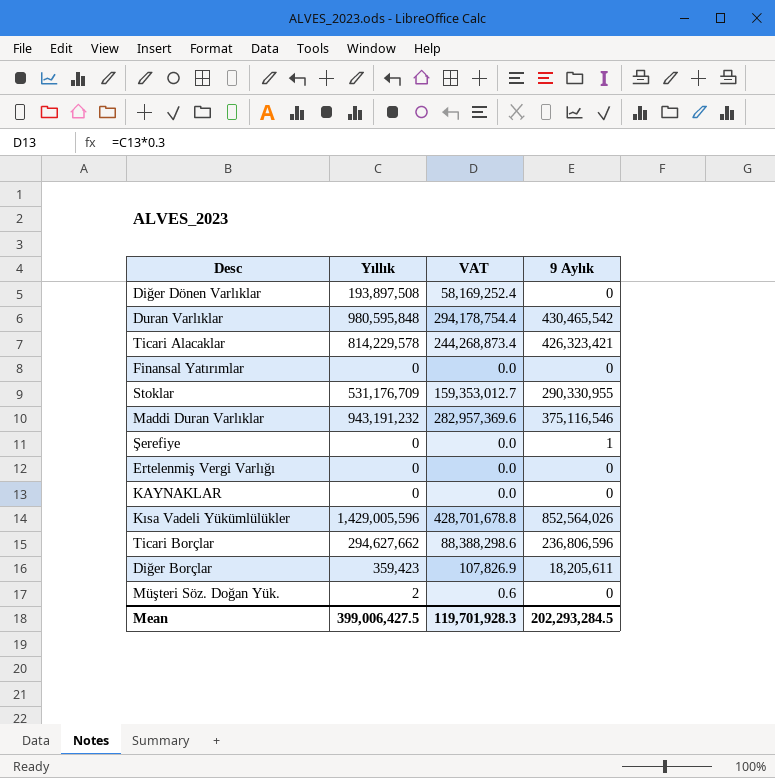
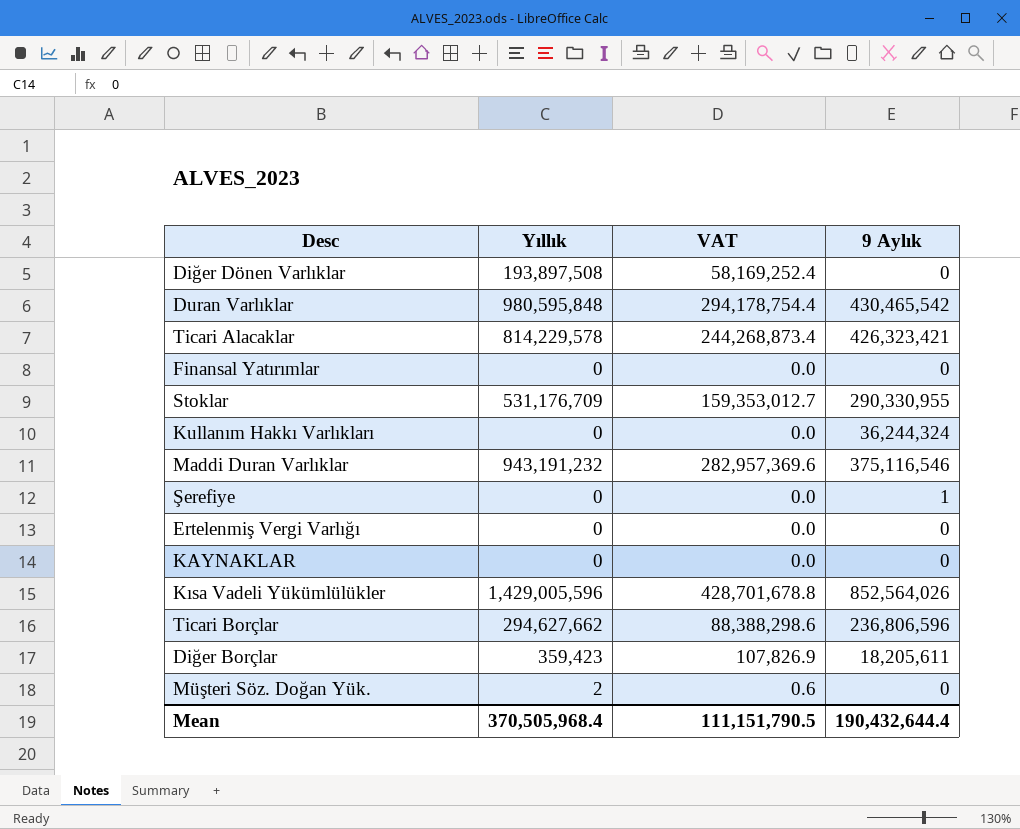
row Kullanım Hakkı Varlıkları: none -> 0 | 0.0 | 36,244,324
Mean | Yıllık: 399,006,427.5 -> 370,505,968.4
Mean | VAT: 119,701,928.3 -> 111,151,790.5
Mean | 9 Aylık: 202,293,284.5 -> 190,432,644.4

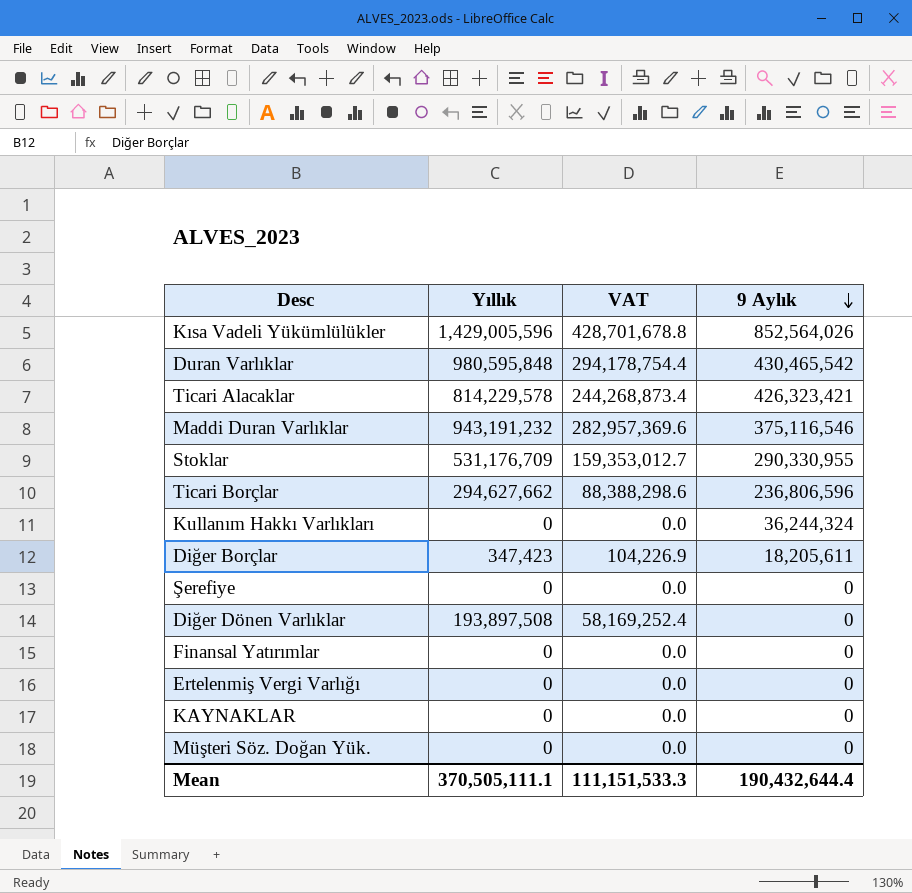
row order: none -> 9 Aylık descending
Diğer Borçlar | Yıllık: 359,423 -> 347,423
Diğer Borçlar | VAT: 107,826.9 -> 104,226.9
Şerefiye | 9 Aylık: 1 -> 0
Müşteri Söz. Doğan Yük. | Yıllık: 2 -> 0
Müşteri Söz. Doğan Yük. | VAT: 0.6 -> 0.0
Mean | Yıllık: 370,505,968.4 -> 370,505,111.1
Mean | VAT: 111,151,790.5 -> 111,151,533.3

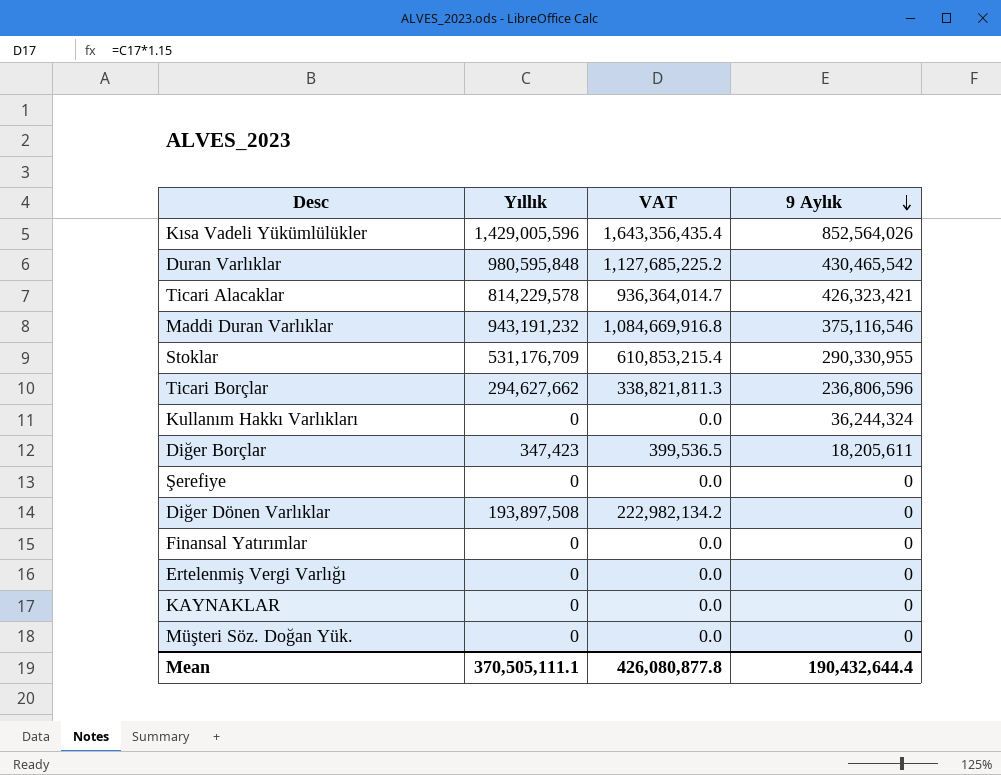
column VAT | formula: [Yıllık] * 0.3 -> [Yıllık] * 1.15
Mean | VAT: 111,151,533.3 -> 426,080,877.8

